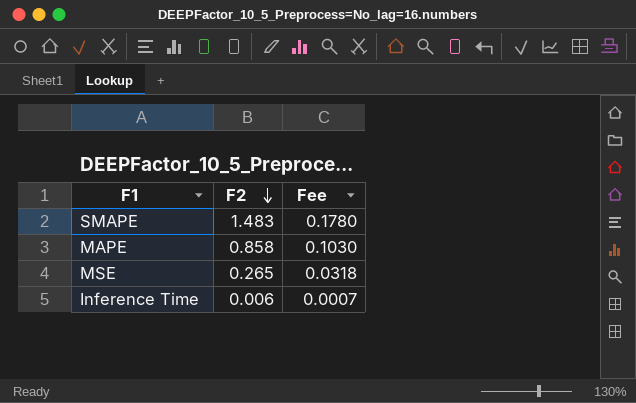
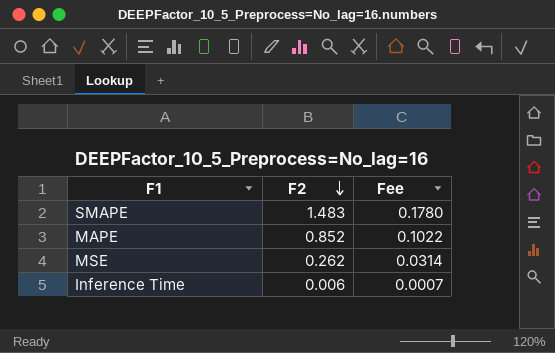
MAPE | F2: 0.858 -> 0.852
MAPE | Fee: 0.1030 -> 0.1022
MSE | F2: 0.265 -> 0.262
MSE | Fee: 0.0318 -> 0.0314

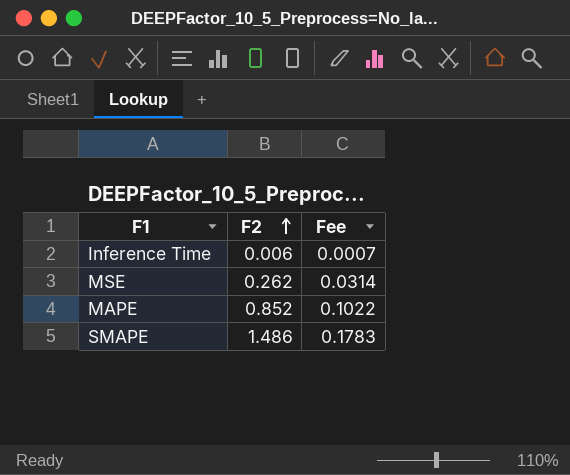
row order: F2 descending -> F2 ascending
SMAPE | F2: 1.483 -> 1.486
SMAPE | Fee: 0.1780 -> 0.1783

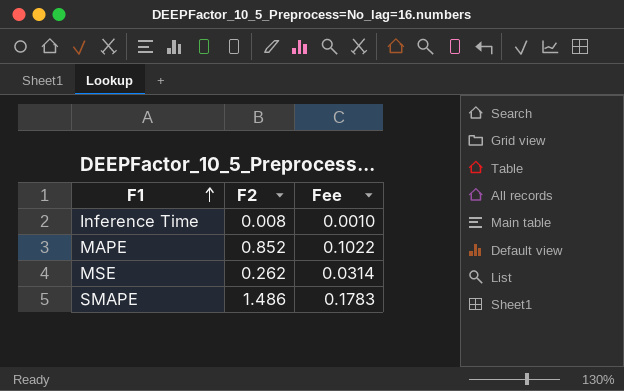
row order: F2 ascending -> F1 ascending
Inference Time | F2: 0.006 -> 0.008
Inference Time | Fee: 0.0007 -> 0.0010

